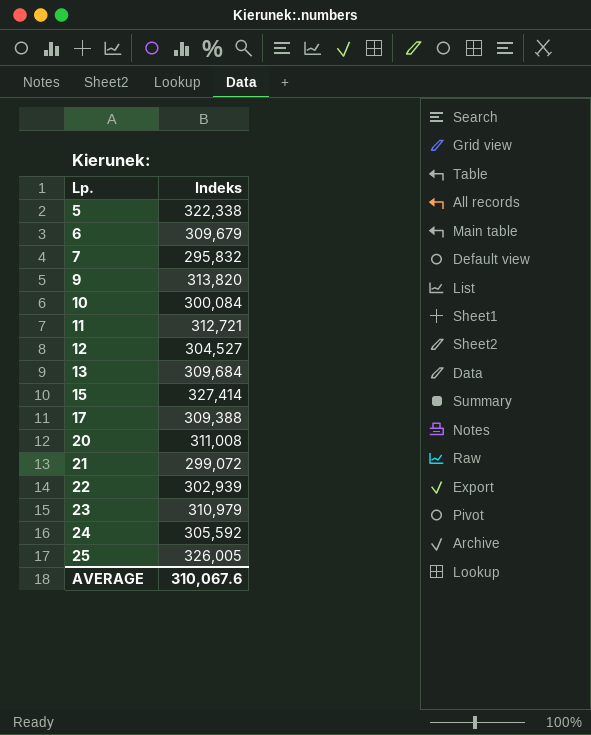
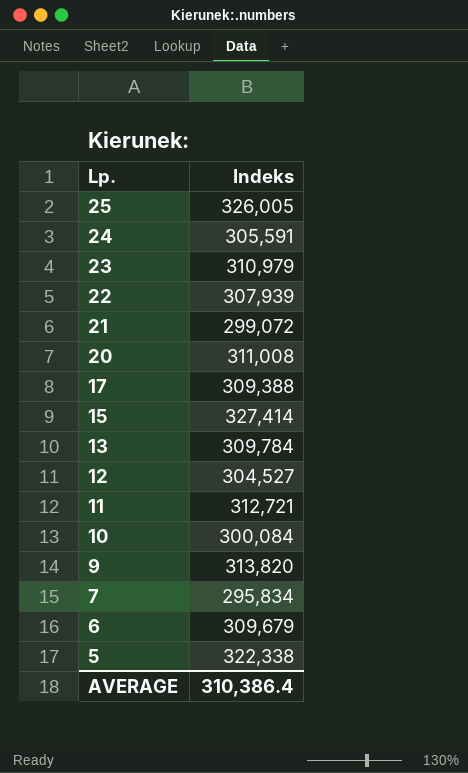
row order: Lp. ascending -> Lp. descending
24 | Indeks: 305,592 -> 305,591
22 | Indeks: 302,939 -> 307,939
13 | Indeks: 309,684 -> 309,784
7 | Indeks: 295,832 -> 295,834
AVERAGE | Indeks: 310,067.6 -> 310,386.4

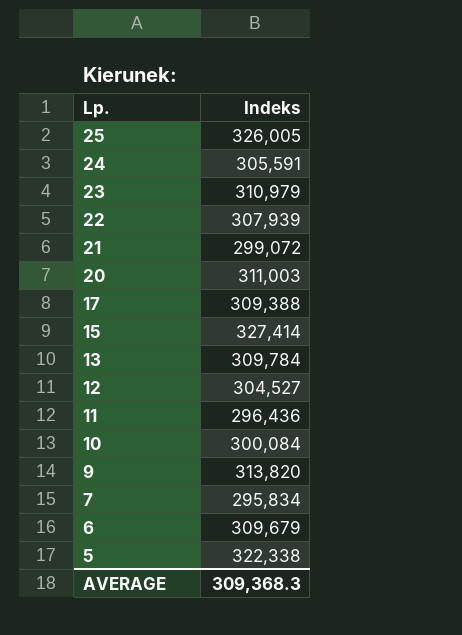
20 | Indeks: 311,008 -> 311,003
11 | Indeks: 312,721 -> 296,436
AVERAGE | Indeks: 310,386.4 -> 309,368.3

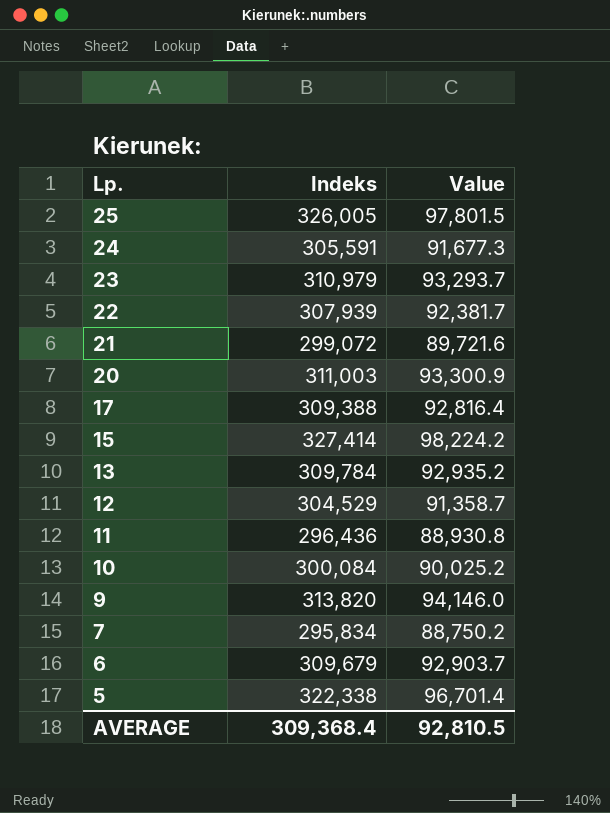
column Value | formula: none -> [Indeks] * 0.3
12 | Indeks: 304,527 -> 304,529
AVERAGE | Indeks: 309,368.3 -> 309,368.4

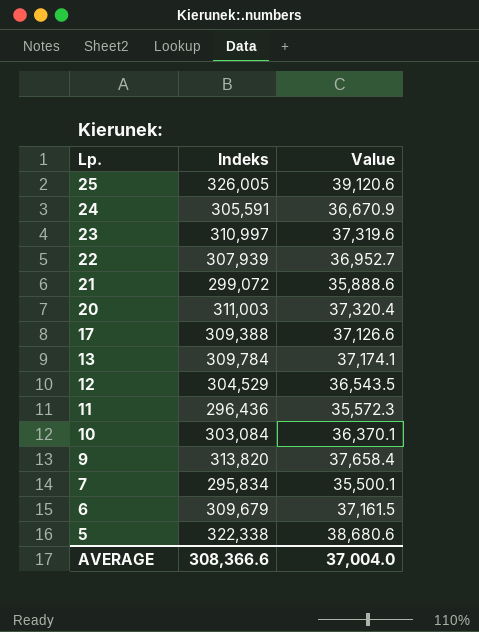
column Value | formula: [Indeks] * 0.3 -> [Indeks] * 0.12
row 15: 327,414 | 98,224.2 -> none
23 | Indeks: 310,979 -> 310,997
10 | Indeks: 300,084 -> 303,084
AVERAGE | Indeks: 309,368.4 -> 308,366.6
AVERAGE | Value: 92,810.5 -> 37,004.0

